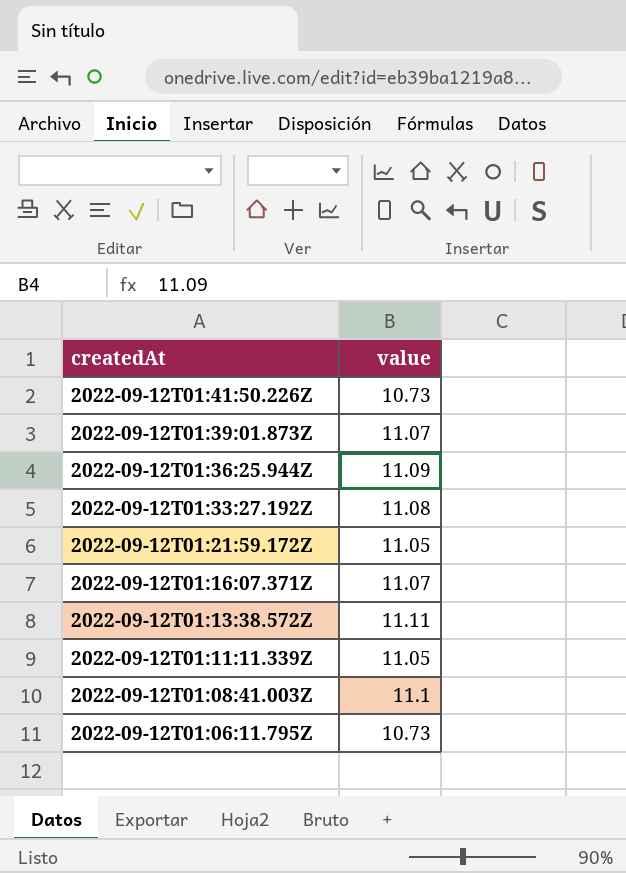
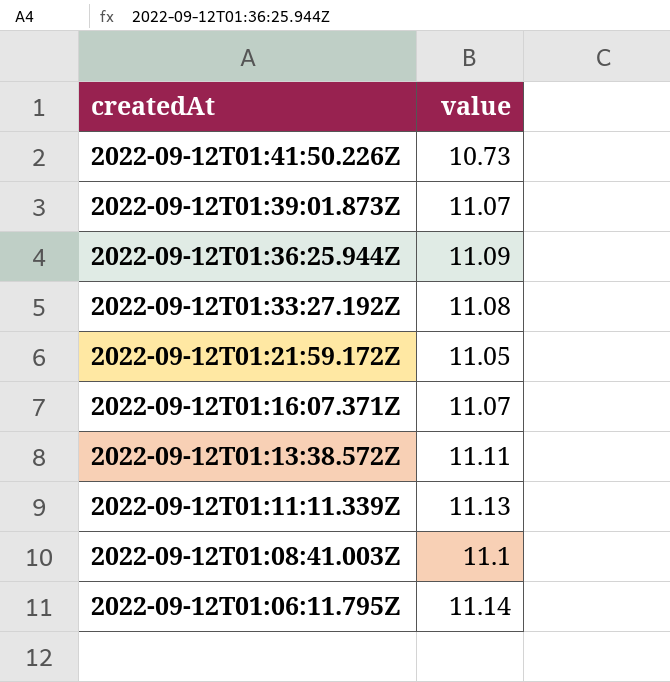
2022-09-12T01:11:11.339Z | value: 11.05 -> 11.13
2022-09-12T01:06:11.795Z | value: 10.73 -> 11.14

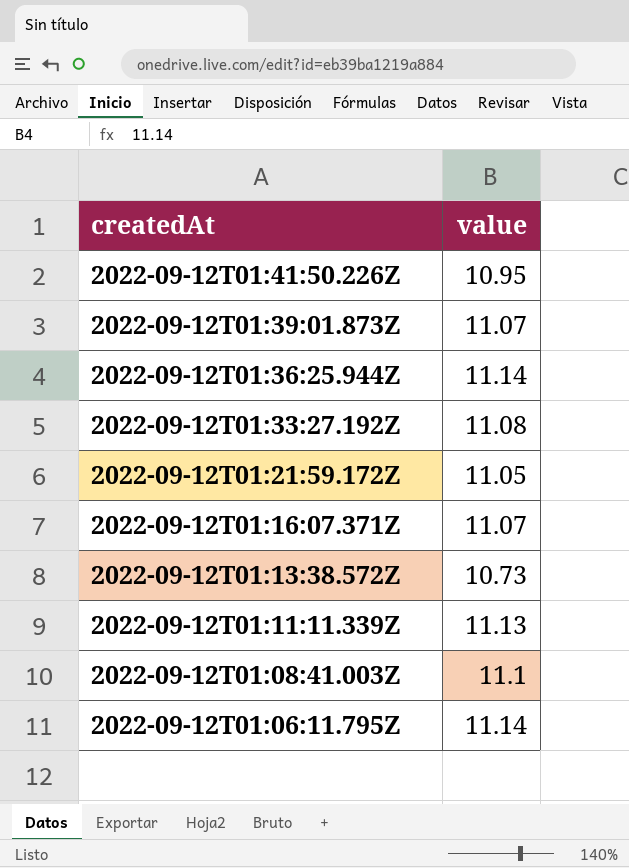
2022-09-12T01:41:50.226Z | value: 10.73 -> 10.95
2022-09-12T01:36:25.944Z | value: 11.09 -> 11.14
2022-09-12T01:13:38.572Z | value: 11.11 -> 10.73

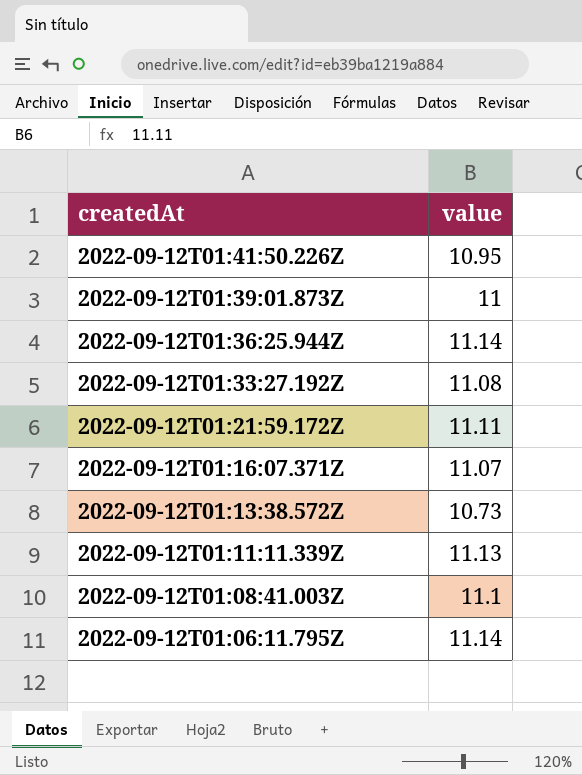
2022-09-12T01:39:01.873Z | value: 11.07 -> 11
2022-09-12T01:21:59.172Z | value: 11.05 -> 11.11

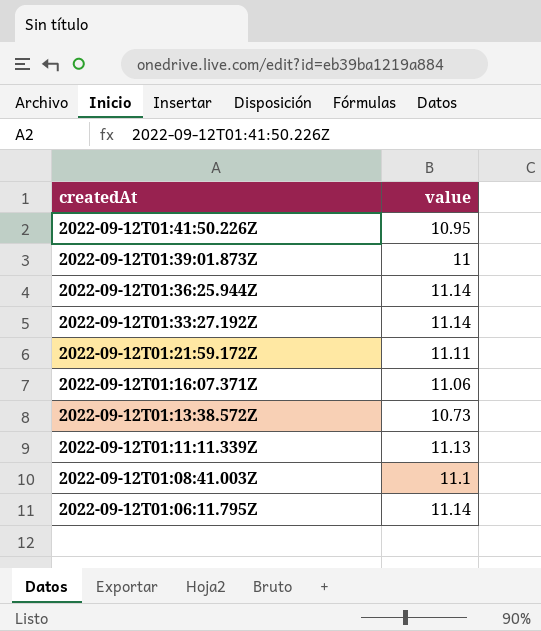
2022-09-12T01:33:27.192Z | value: 11.08 -> 11.14
2022-09-12T01:16:07.371Z | value: 11.07 -> 11.06

